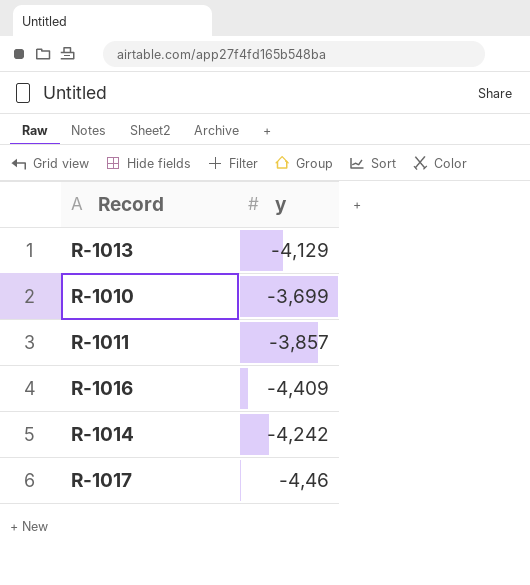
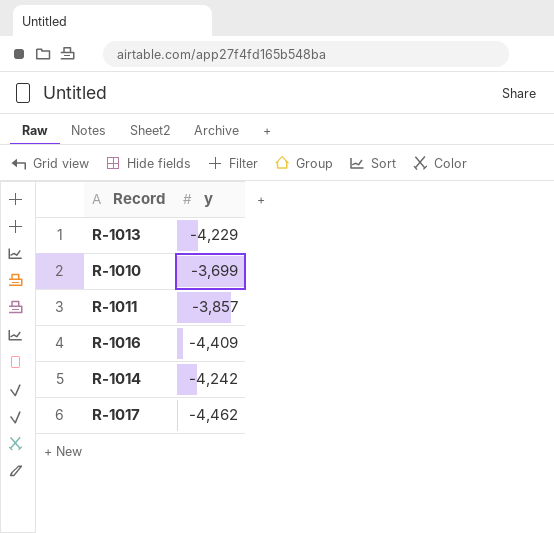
R-1013 | y: -4,129 -> -4,229
R-1017 | y: -4,46 -> -4,462

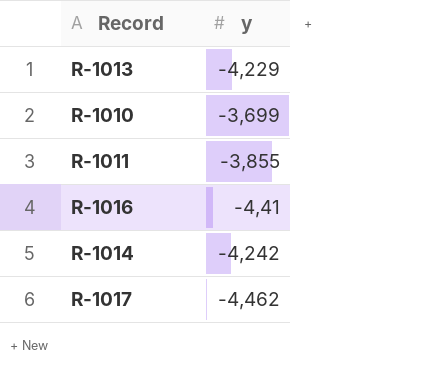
R-1011 | y: -3,857 -> -3,855
R-1016 | y: -4,409 -> -4,41

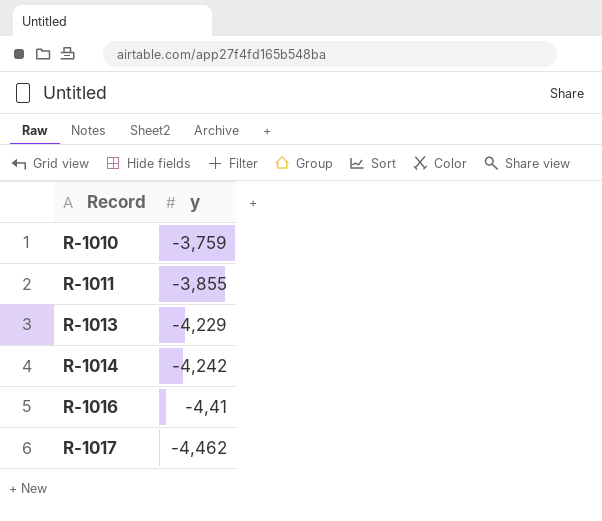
row order: none -> Record ascending
R-1010 | y: -3,699 -> -3,759

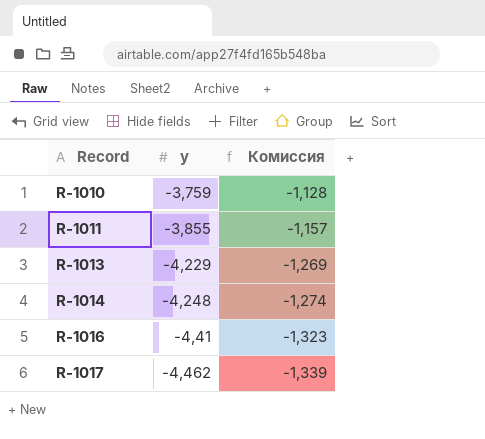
column Комиссия | formula: none -> [y] * 0,3
R-1014 | y: -4,242 -> -4,248

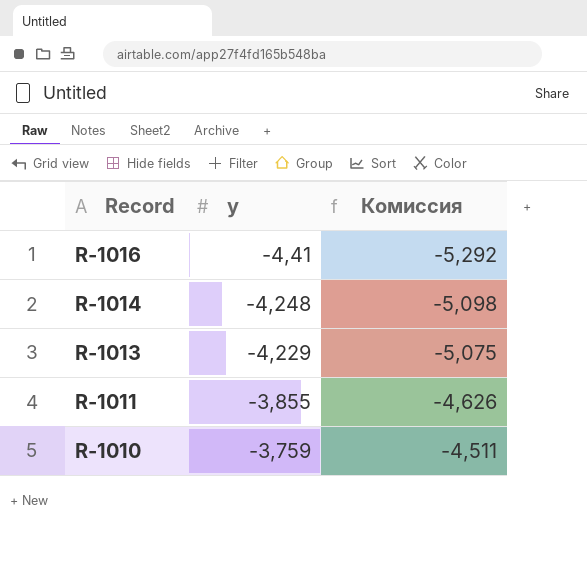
row order: Record ascending -> Record descending
column Комиссия | formula: [y] * 0,3 -> [y] * 1,2
row R-1017: -4,462 | -1,339 -> none

